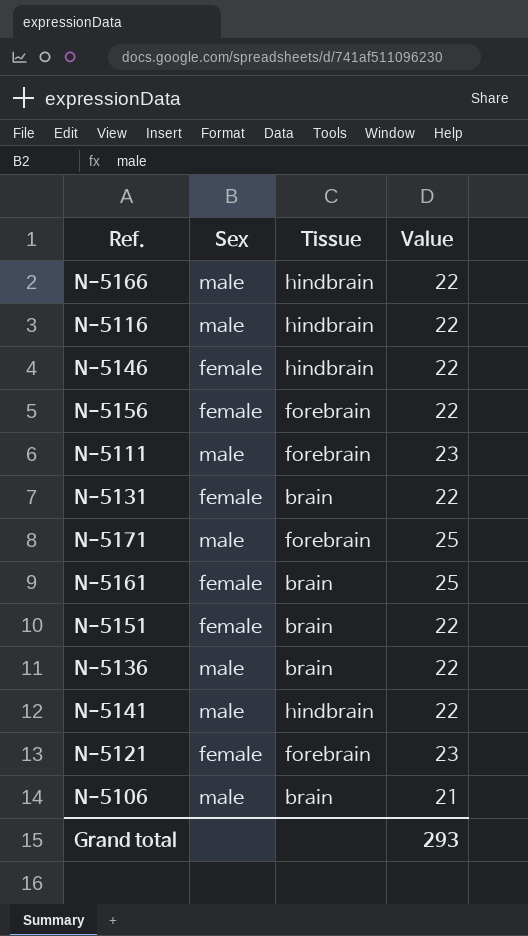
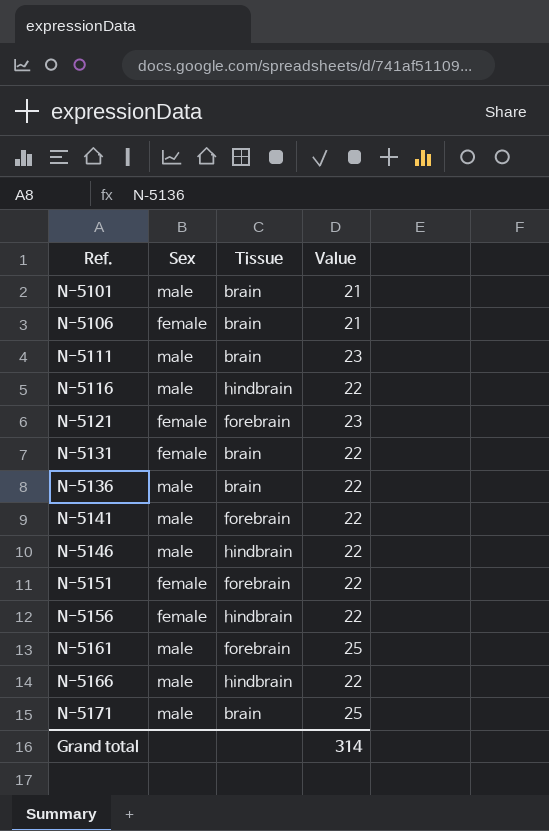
row order: none -> Ref. ascending
row N-5101: none -> male | brain | 21
N-5106 | Sex: male -> female
N-5111 | Tissue: forebrain -> brain
N-5141 | Tissue: hindbrain -> forebrain
N-5146 | Sex: female -> male
N-5151 | Tissue: brain -> forebrain
N-5156 | Tissue: forebrain -> hindbrain
N-5161 | Sex: female -> male
N-5161 | Tissue: brain -> forebrain
N-5171 | Tissue: forebrain -> brain
Grand total | Value: 293 -> 314

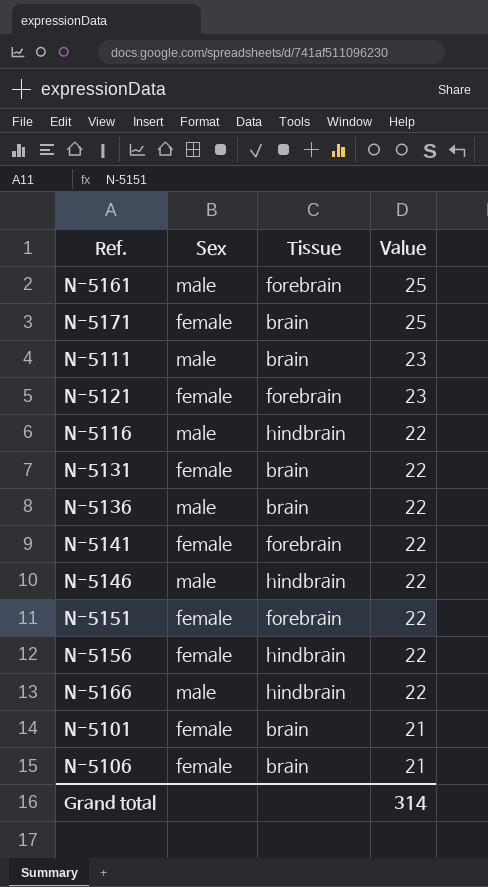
row order: Ref. ascending -> Value descending
N-5171 | Sex: male -> female
N-5141 | Sex: male -> female
N-5101 | Sex: male -> female

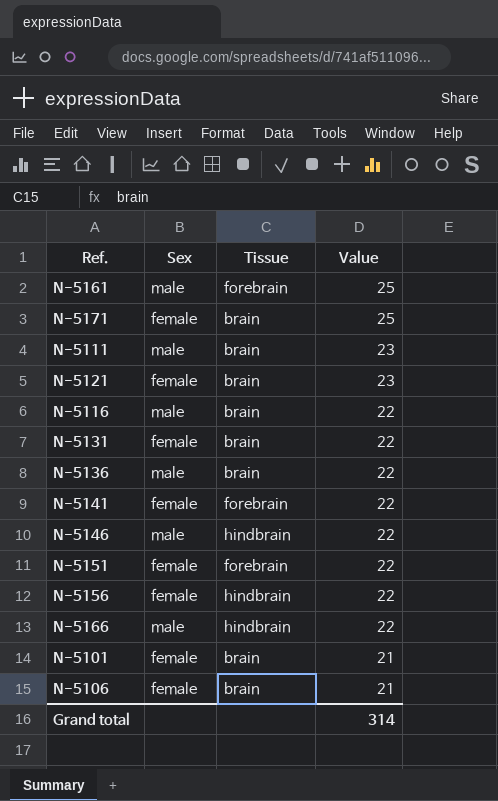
N-5121 | Tissue: forebrain -> brain
N-5116 | Tissue: hindbrain -> brain

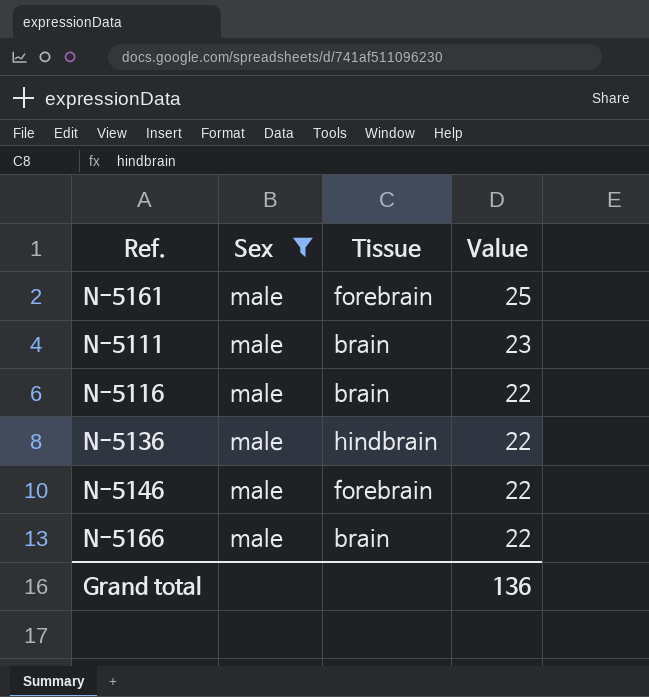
filter: none -> Sex = male
N-5136 | Tissue: brain -> hindbrain
N-5146 | Tissue: hindbrain -> forebrain
N-5166 | Tissue: hindbrain -> brain
Grand total | Value: 314 -> 136

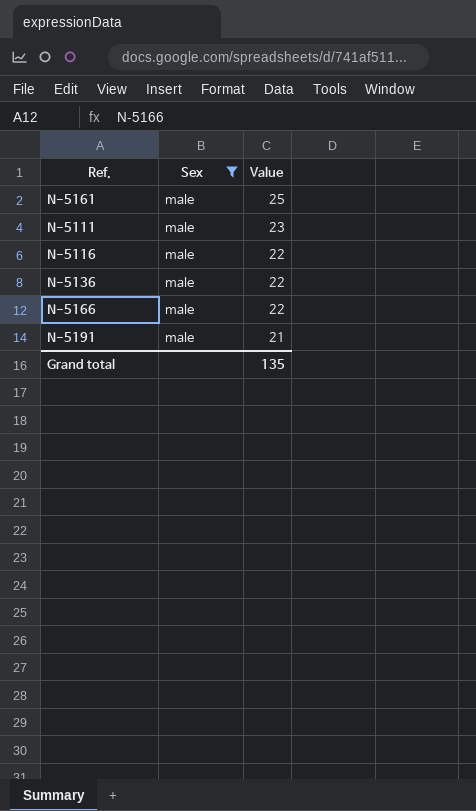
column Tissue | position: 3 -> none
row N-5146: male | forebrain | 22 -> none
row N-5191: none -> male | 21
Grand total | Value: 136 -> 135

